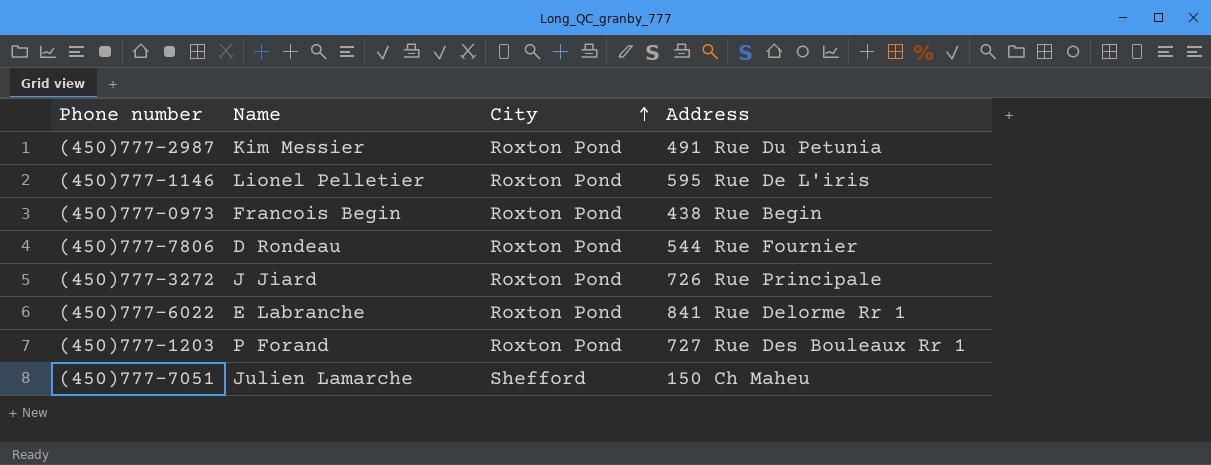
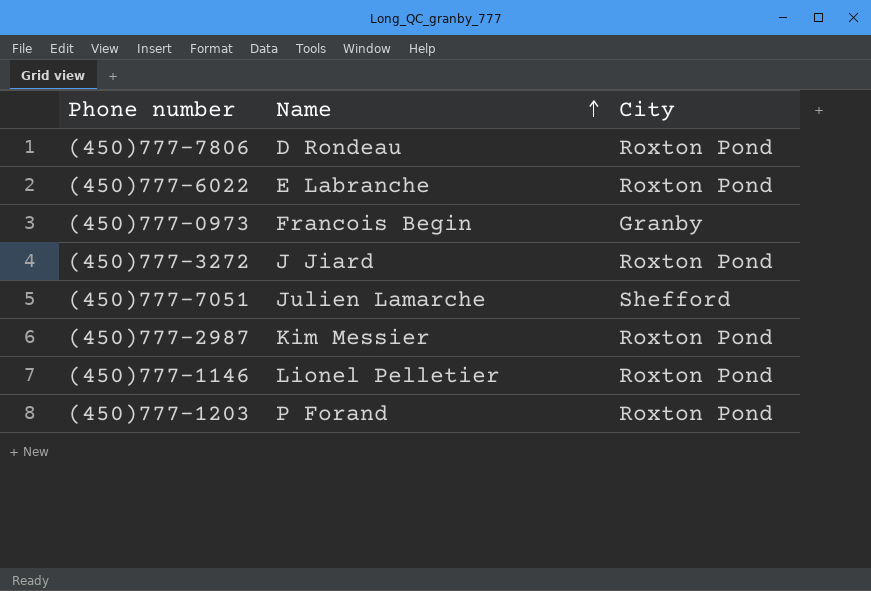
row order: City ascending -> Name ascending
column Address | position: 4 -> none
(450)777-0973 | City: Roxton Pond -> Granby

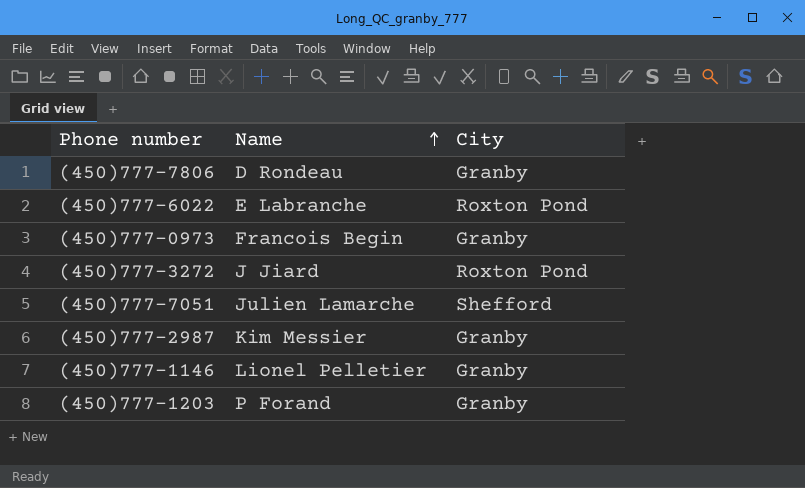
(450)777-7806 | City: Roxton Pond -> Granby
(450)777-2987 | City: Roxton Pond -> Granby
(450)777-1146 | City: Roxton Pond -> Granby
(450)777-1203 | City: Roxton Pond -> Granby

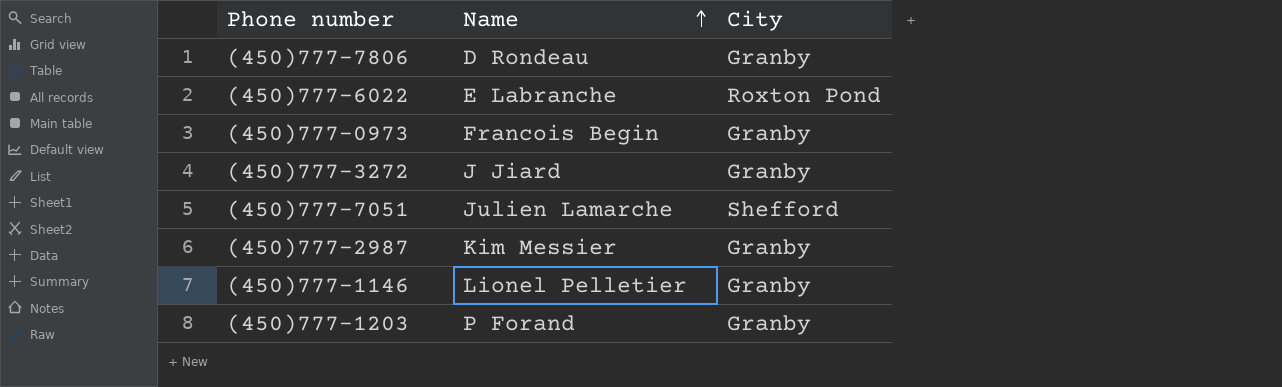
(450)777-3272 | City: Roxton Pond -> Granby

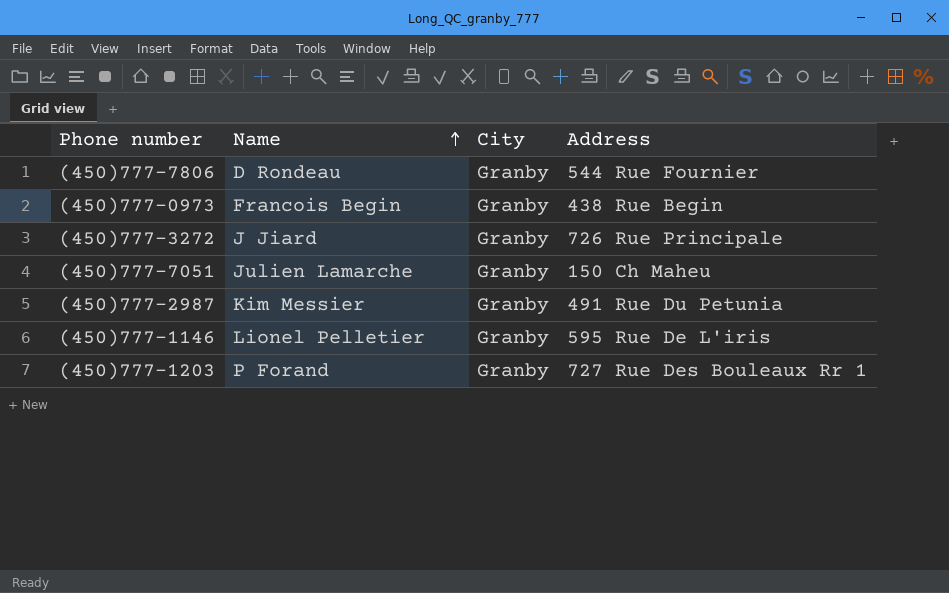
column Address | position: none -> 4
row (450)777-6022: E Labranche | Roxton Pond -> none
(450)777-7051 | City: Shefford -> Granby

